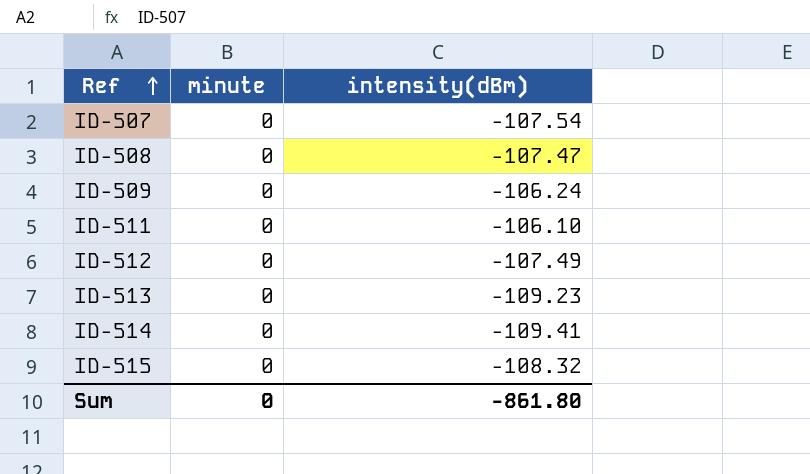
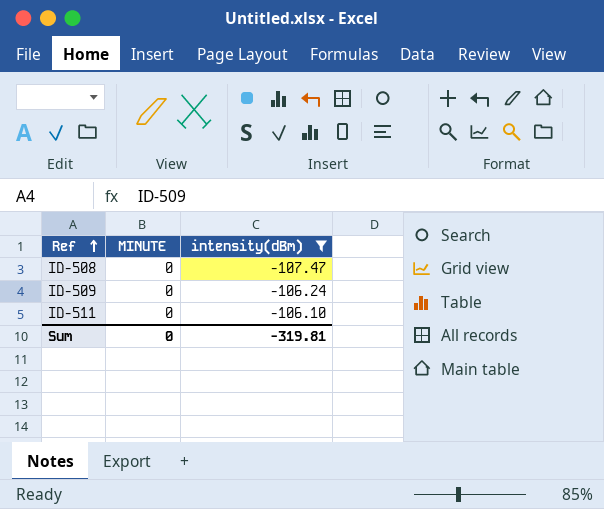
filter: none -> intensity(dBm) >= -107.47
column name: minute -> MINUTE
Sum | intensity(dBm): -861.80 -> -319.81

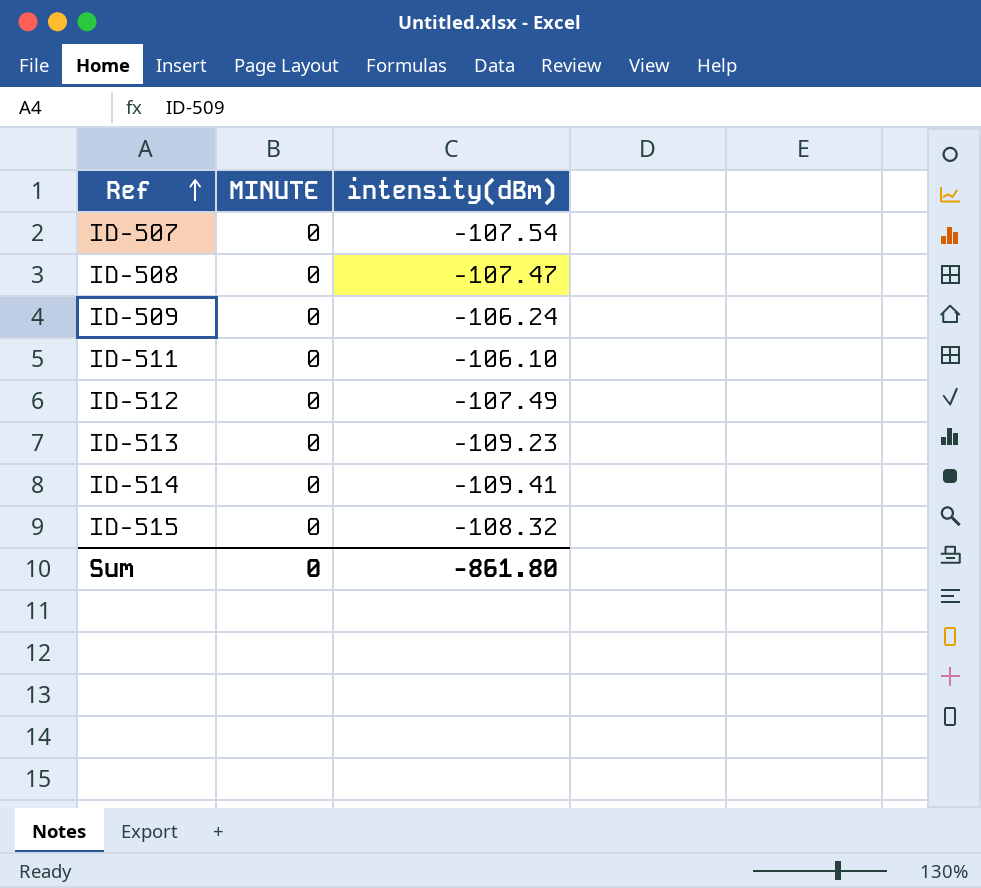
filter: intensity(dBm) >= -107.47 -> none
Sum | intensity(dBm): -319.81 -> -861.80

